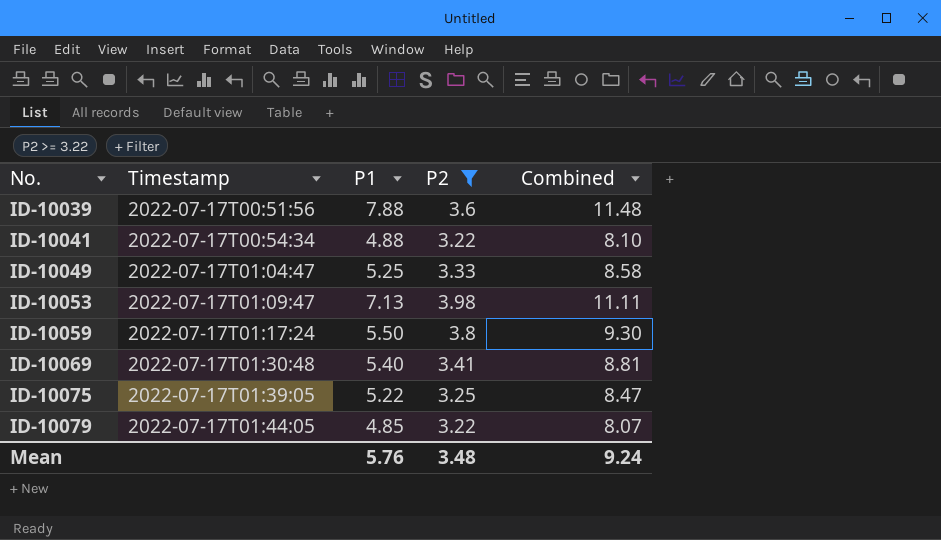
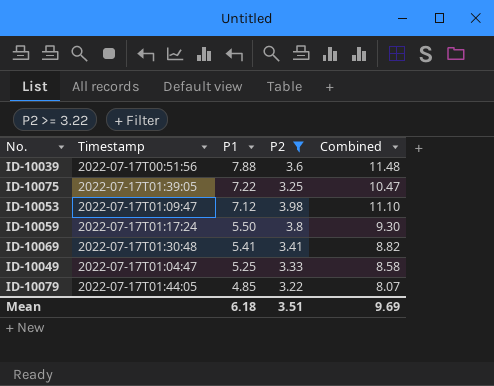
row order: No. ascending -> P1 descending
row ID-10041: 2022-07-17T00:54:34 | 4.88 | 3.22 | 8.10 -> none
ID-10075 | P1: 5.22 -> 7.22
ID-10075 | Combined: 8.47 -> 10.47
ID-10053 | P1: 7.13 -> 7.12
ID-10053 | Combined: 11.11 -> 11.10
ID-10069 | P1: 5.40 -> 5.41
ID-10069 | Combined: 8.81 -> 8.82
Mean | P1: 5.76 -> 6.18
Mean | P2: 3.48 -> 3.51
Mean | Combined: 9.24 -> 9.69

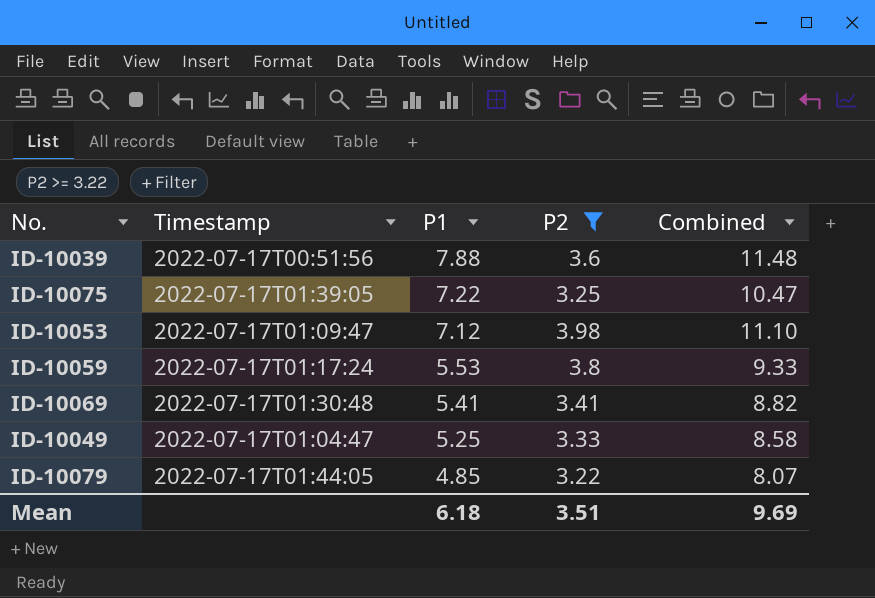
ID-10059 | P1: 5.50 -> 5.53
ID-10059 | Combined: 9.30 -> 9.33

